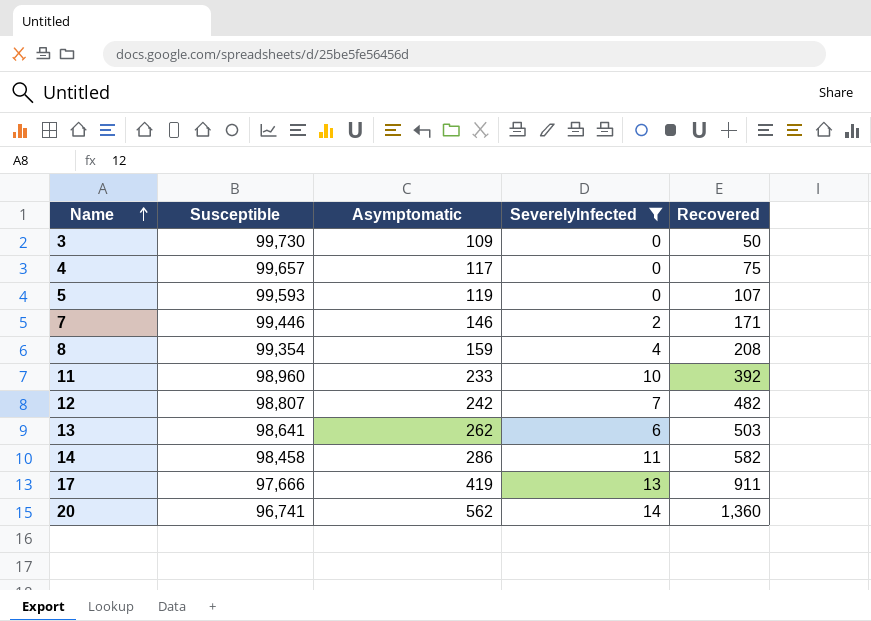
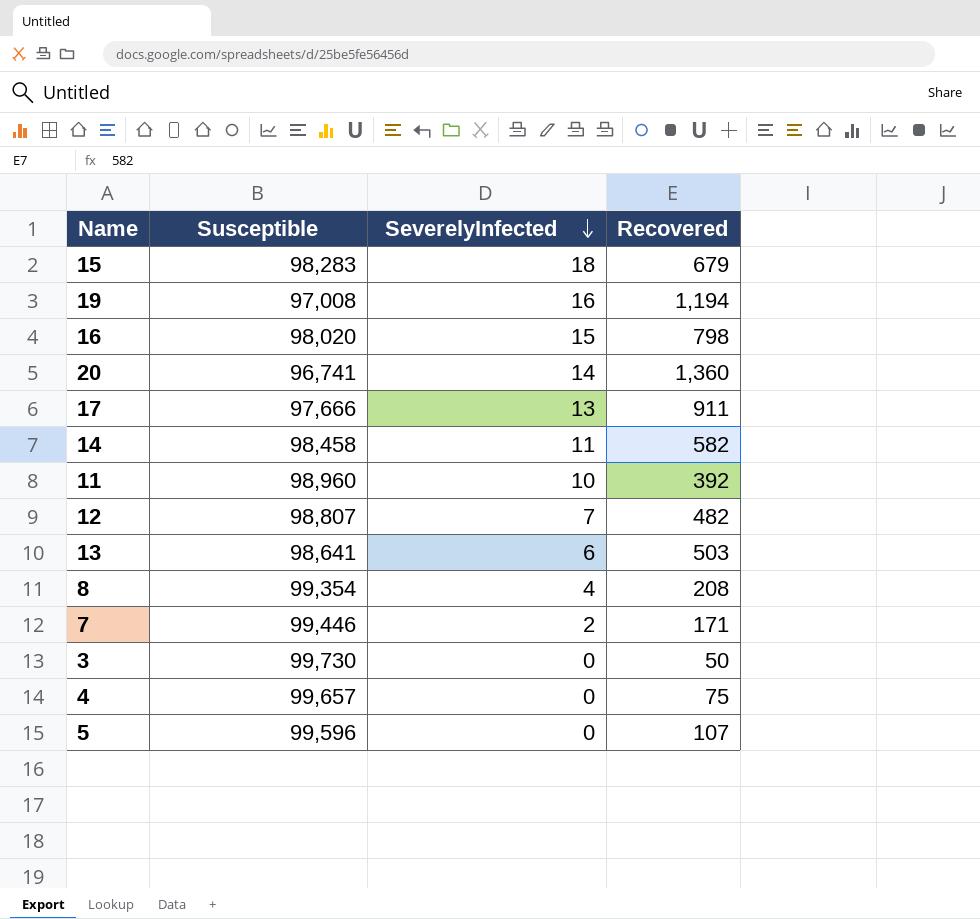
filter: SeverelyInfected <= 14 -> none
row order: Name ascending -> SeverelyInfected descending
column Asymptomatic | position: 3 -> none
5 | Susceptible: 99,593 -> 99,596

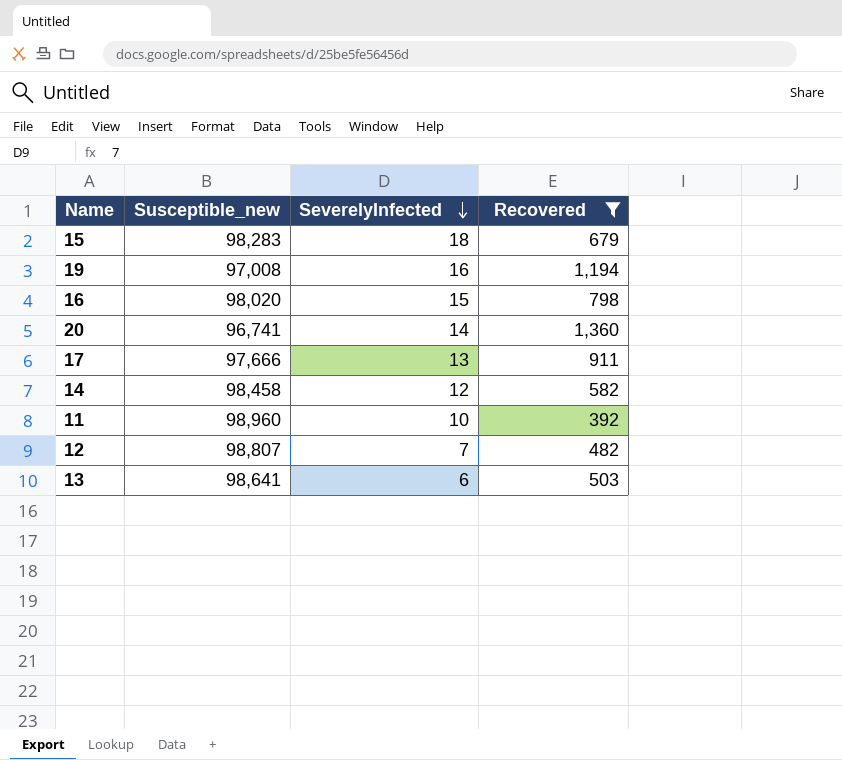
filter: none -> Recovered >= 392
column name: Susceptible -> Susceptible_new
14 | SeverelyInfected: 11 -> 12

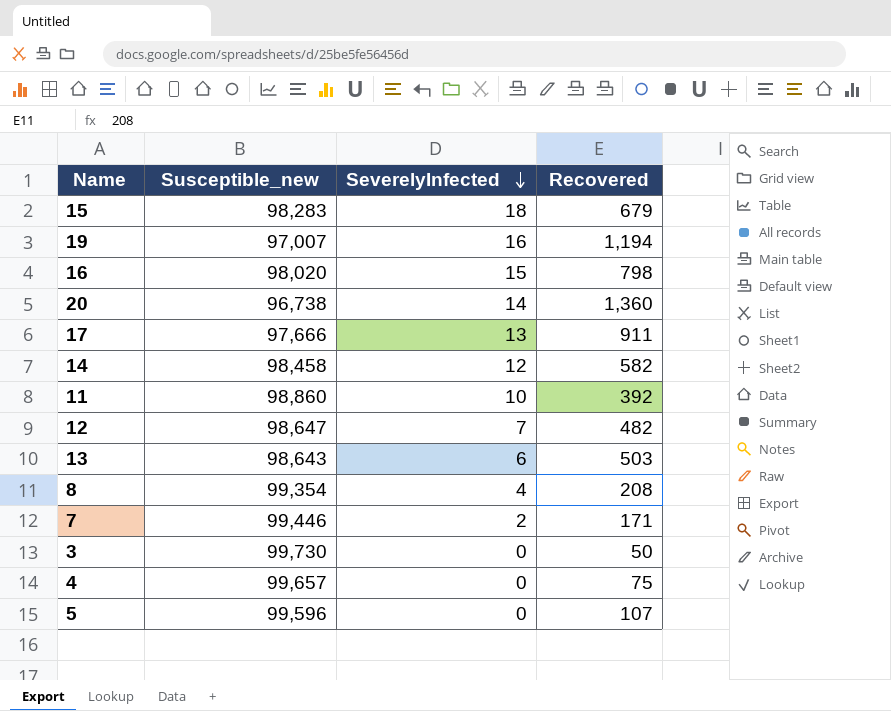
filter: Recovered >= 392 -> none
19 | Susceptible_new: 97,008 -> 97,007
20 | Susceptible_new: 96,741 -> 96,738
11 | Susceptible_new: 98,960 -> 98,860
12 | Susceptible_new: 98,807 -> 98,647
13 | Susceptible_new: 98,641 -> 98,643

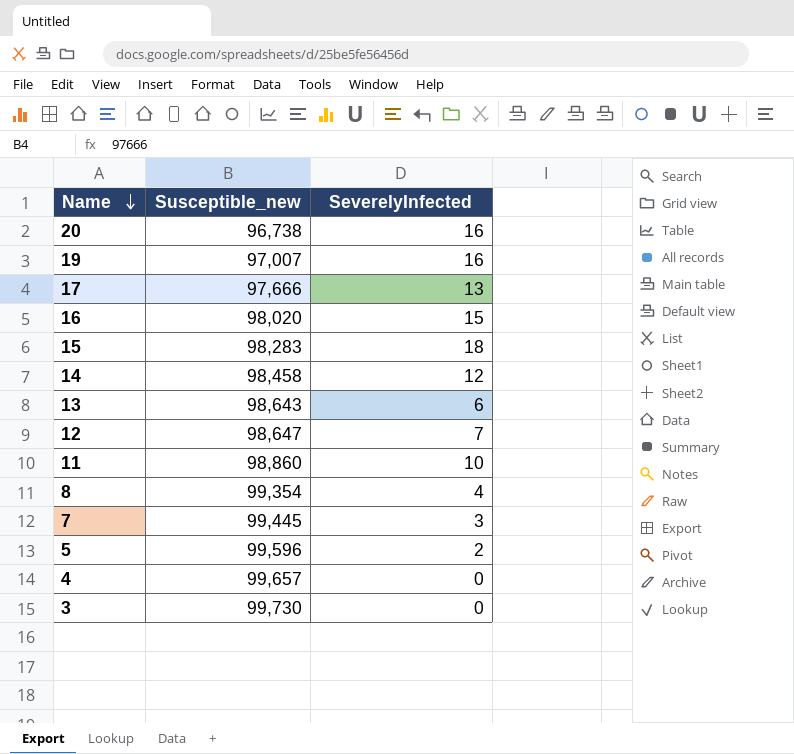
row order: SeverelyInfected descending -> Name descending
column Recovered | position: 4 -> none
20 | SeverelyInfected: 14 -> 16
7 | Susceptible_new: 99,446 -> 99,445
7 | SeverelyInfected: 2 -> 3
5 | SeverelyInfected: 0 -> 2

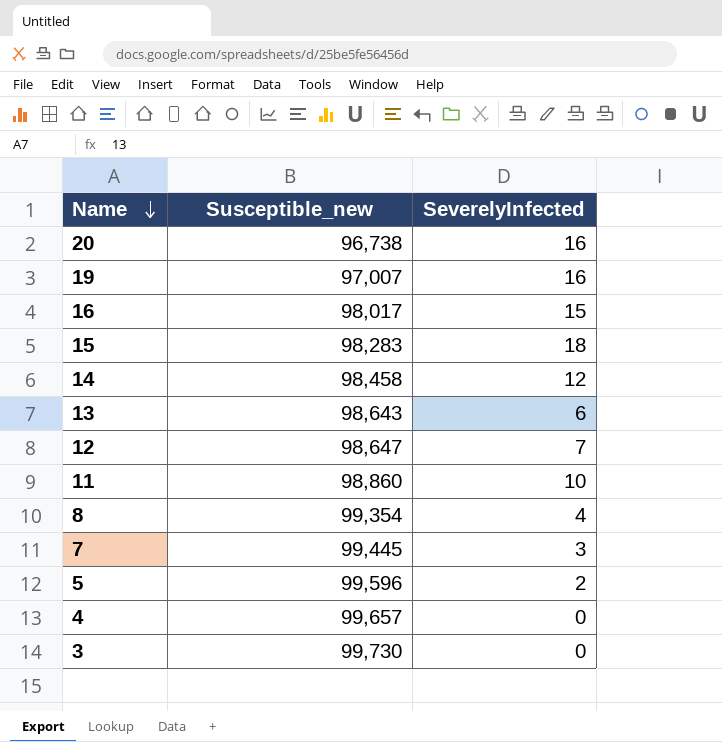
row 17: 97,666 | 13 -> none
16 | Susceptible_new: 98,020 -> 98,017

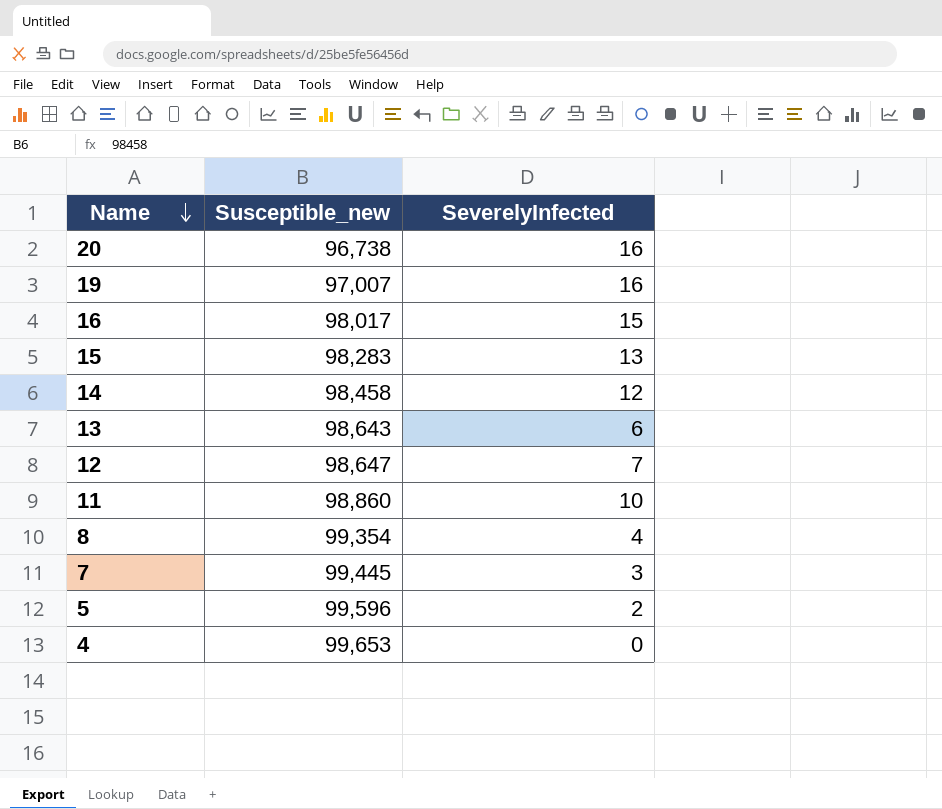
row 3: 99,730 | 0 -> none
15 | SeverelyInfected: 18 -> 13
4 | Susceptible_new: 99,657 -> 99,653

